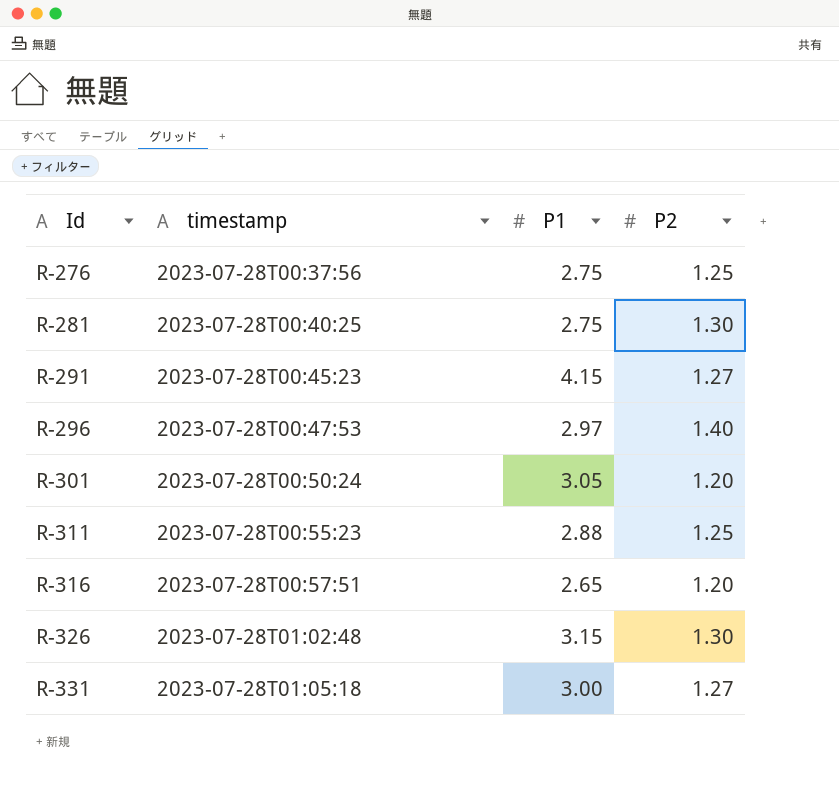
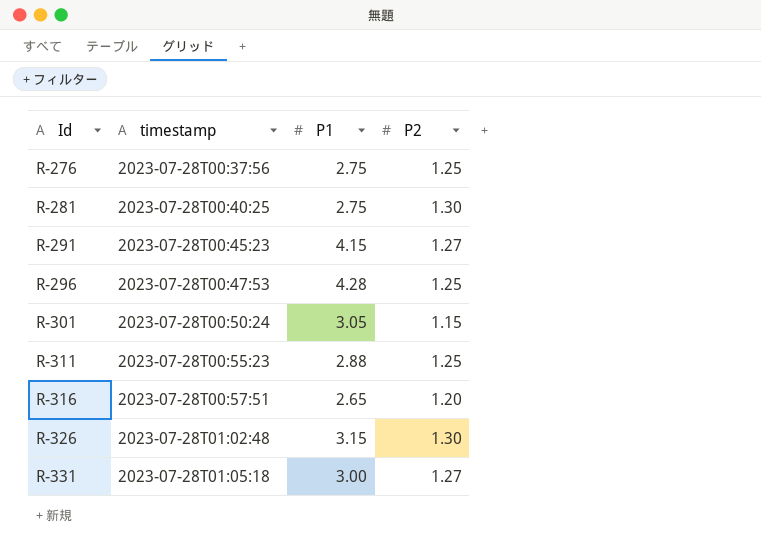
R-296 | P1: 2.97 -> 4.28
R-296 | P2: 1.40 -> 1.25
R-301 | P2: 1.20 -> 1.15

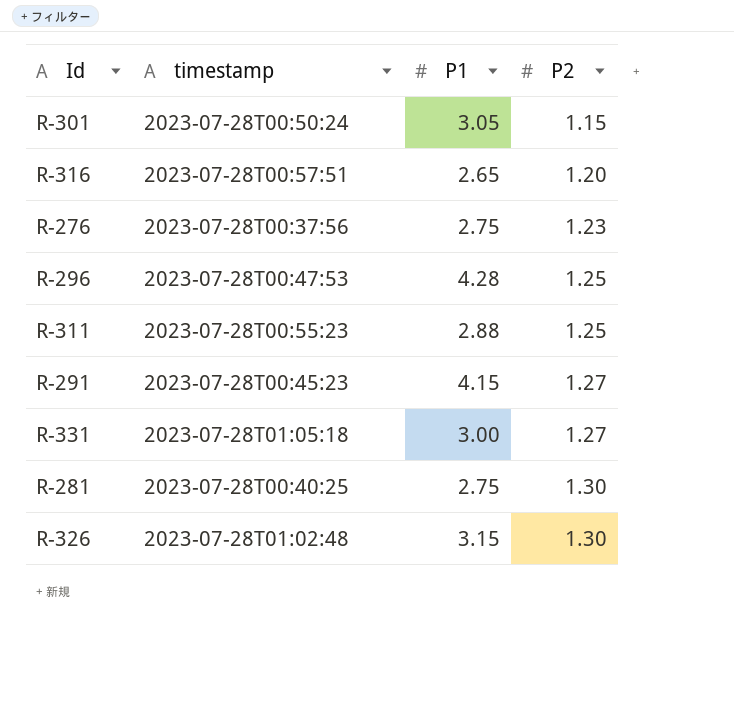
row order: Id ascending -> P2 ascending
R-276 | P2: 1.25 -> 1.23

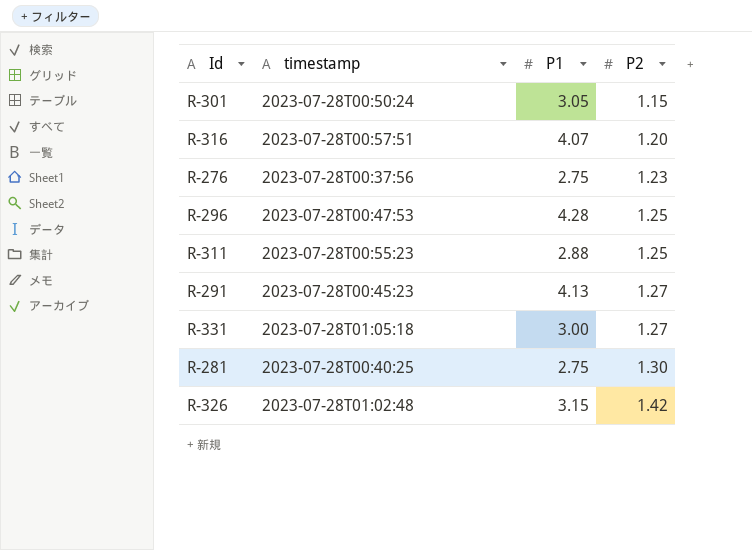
R-316 | P1: 2.65 -> 4.07
R-291 | P1: 4.15 -> 4.13
R-326 | P2: 1.30 -> 1.42

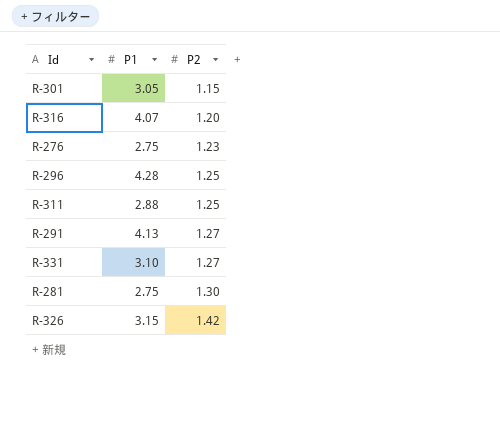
column timestamp | position: 2 -> none
R-331 | P1: 3.00 -> 3.10

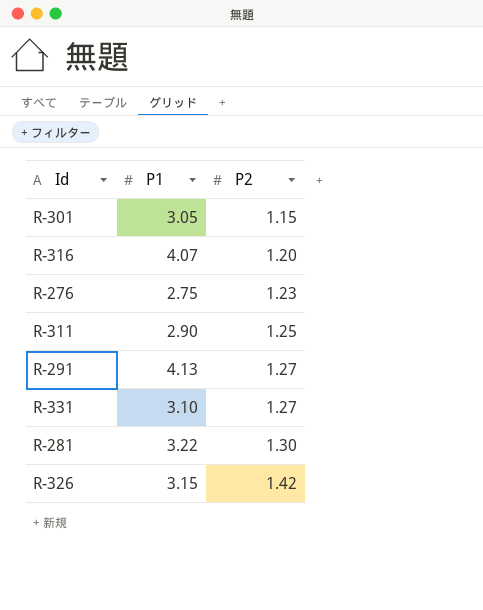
row R-296: 4.28 | 1.25 -> none
R-311 | P1: 2.88 -> 2.90
R-281 | P1: 2.75 -> 3.22

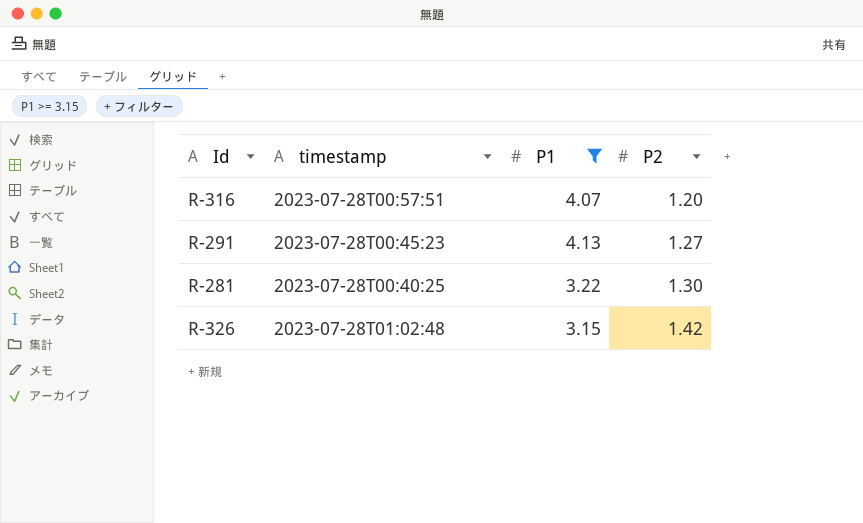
filter: none -> P1 >= 3.15
column timestamp | position: none -> 2

